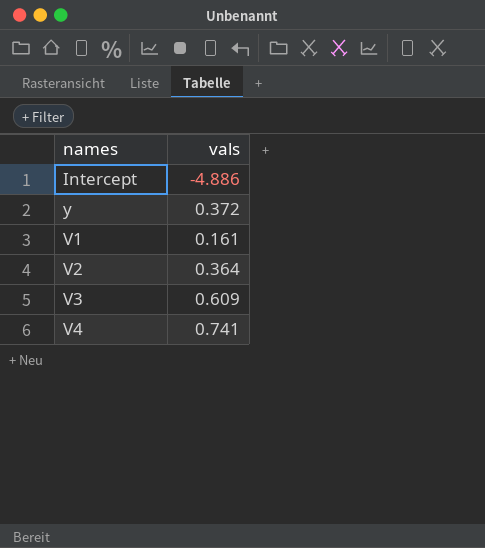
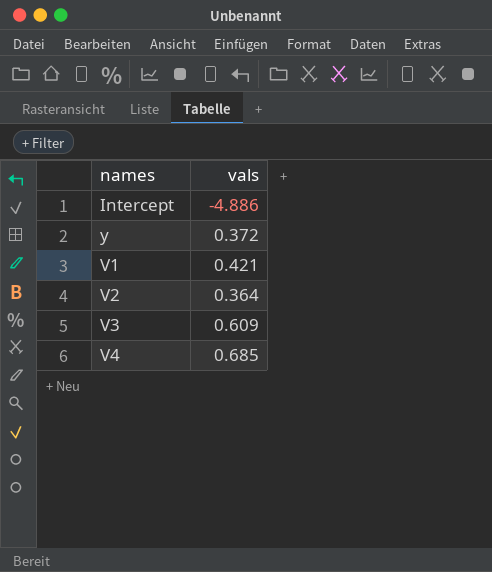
V1 | vals: 0.161 -> 0.421
V4 | vals: 0.741 -> 0.685

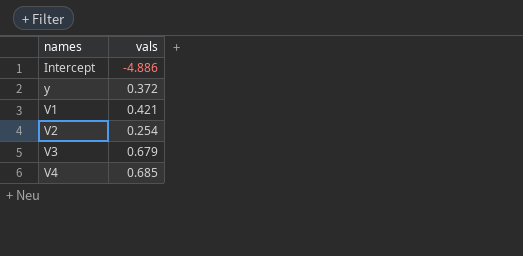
V2 | vals: 0.364 -> 0.254
V3 | vals: 0.609 -> 0.679

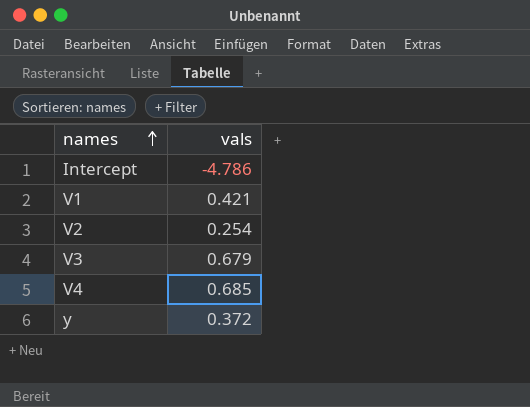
row order: none -> names ascending
Intercept | vals: -4.886 -> -4.786

